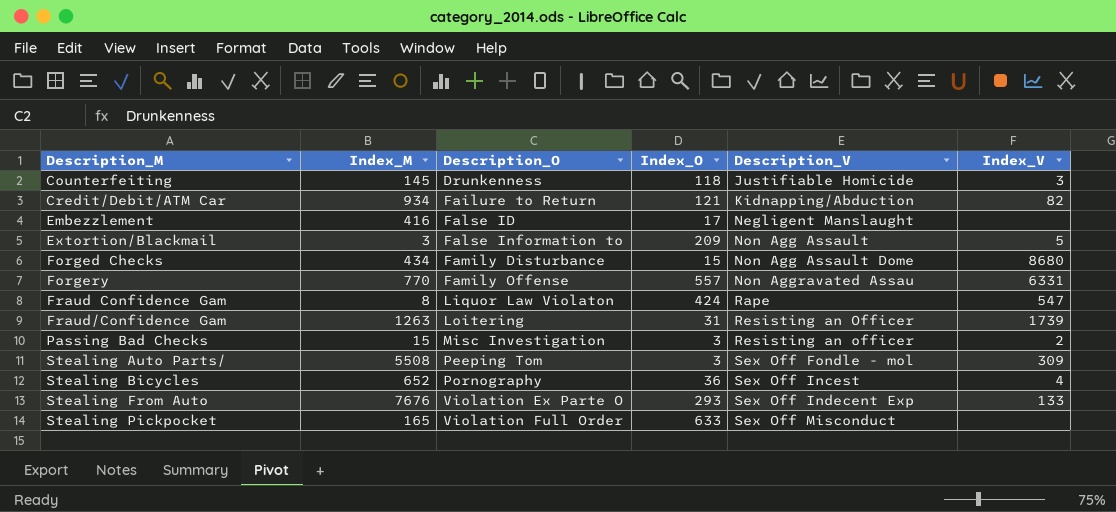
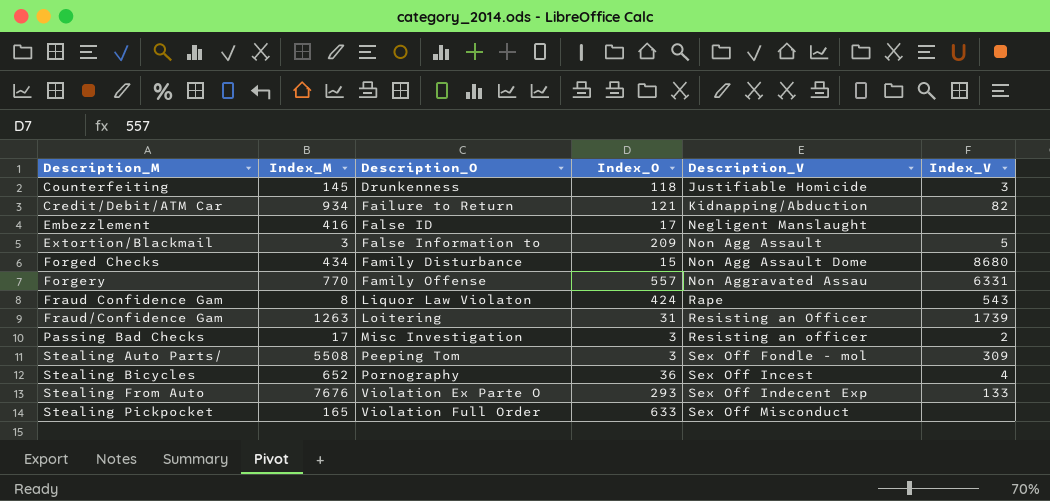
Fraud Confidence Gam | Index_V: 547 -> 543
Passing Bad Checks | Index_M: 15 -> 17

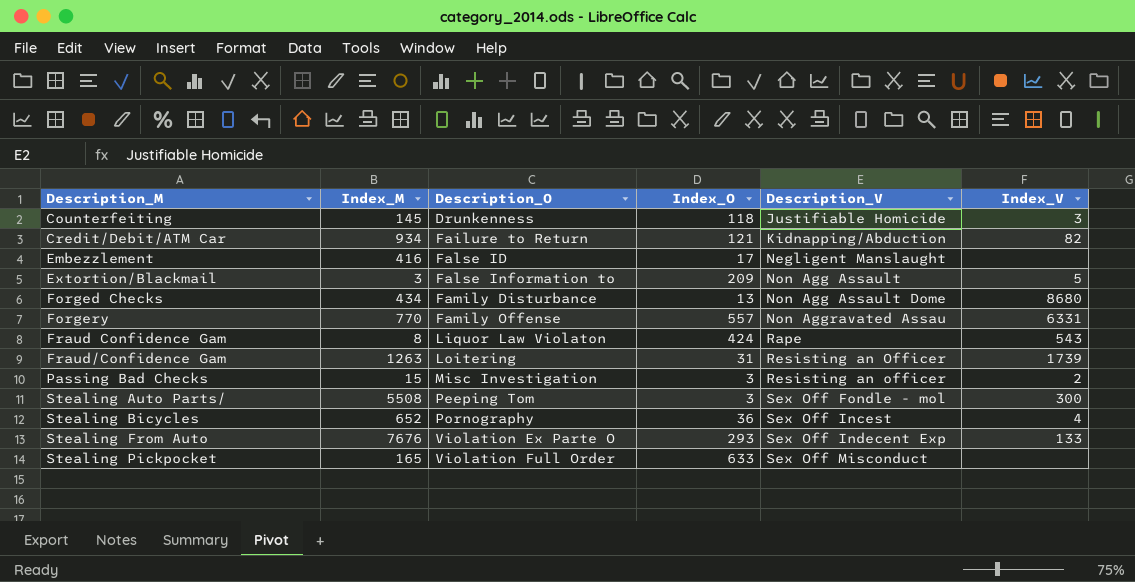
Forged Checks | Index_O: 15 -> 13
Passing Bad Checks | Index_M: 17 -> 15
Stealing Auto Parts/ | Index_V: 309 -> 300

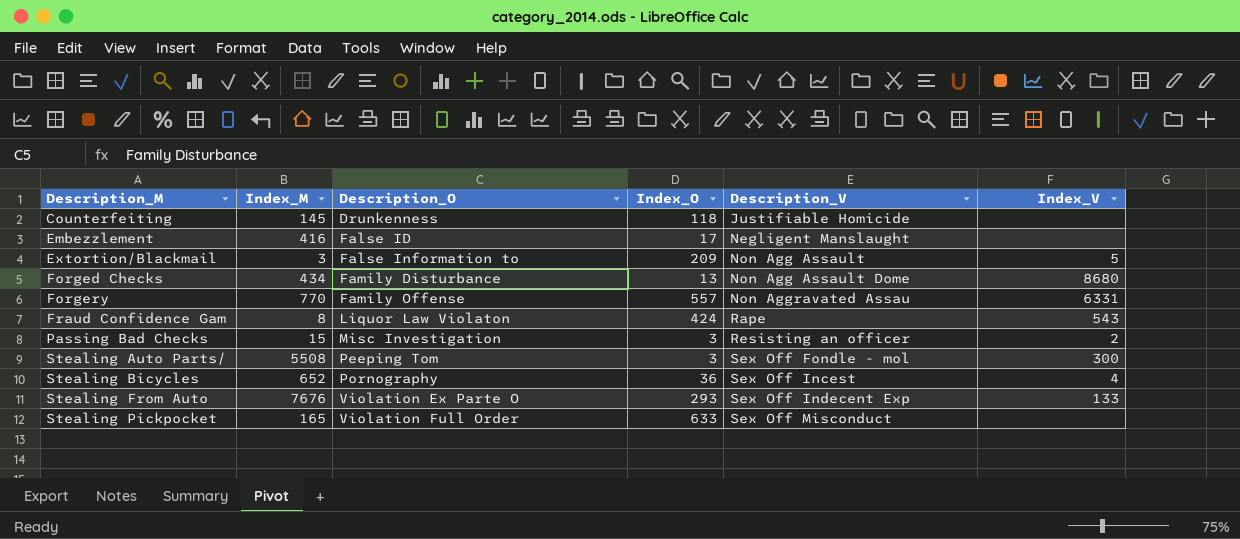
row Credit/Debit/ATM Car: 934 | Failure to Return | 121 | Kidnapping/Abduction | 82 -> none
row Fraud/Confidence Gam: 1263 | Loitering | 31 | Resisting an Officer | 1739 -> none
Counterfeiting | Index_V: 3 -> none

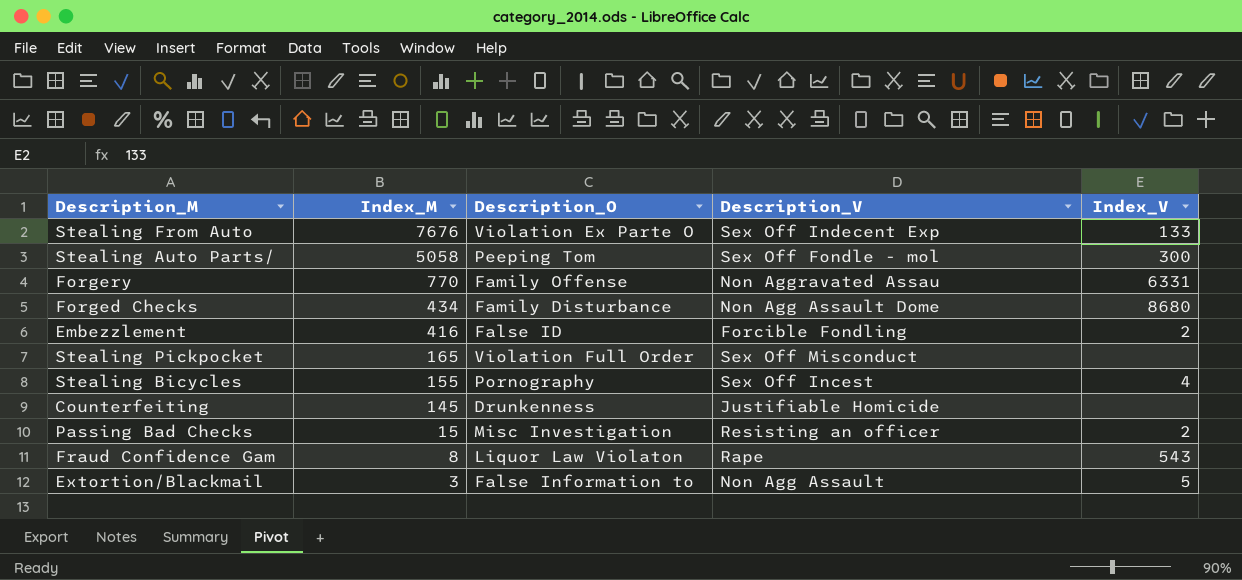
row order: Description_M ascending -> Index_M descending
column Index_O | position: 4 -> none
Stealing Auto Parts/ | Index_M: 5508 -> 5058
Embezzlement | Description_V: Negligent Manslaught -> Forcible Fondling
Embezzlement | Index_V: none -> 2
Stealing Bicycles | Index_M: 652 -> 155

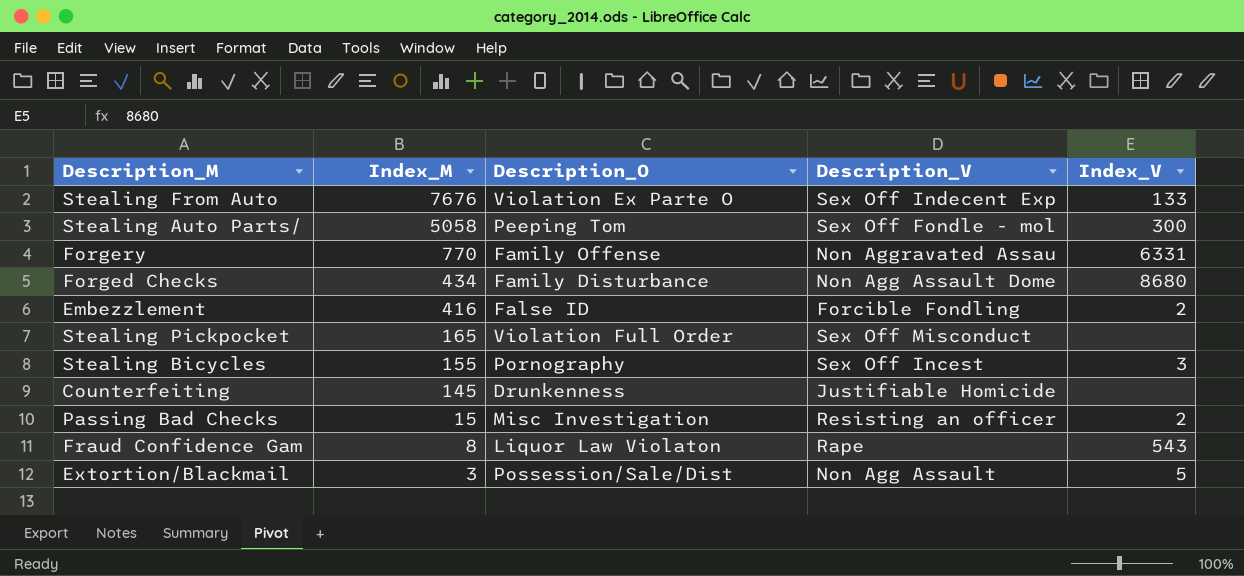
Stealing Bicycles | Index_V: 4 -> 3
Extortion/Blackmail | Description_O: False Information to -> Possession/Sale/Dist

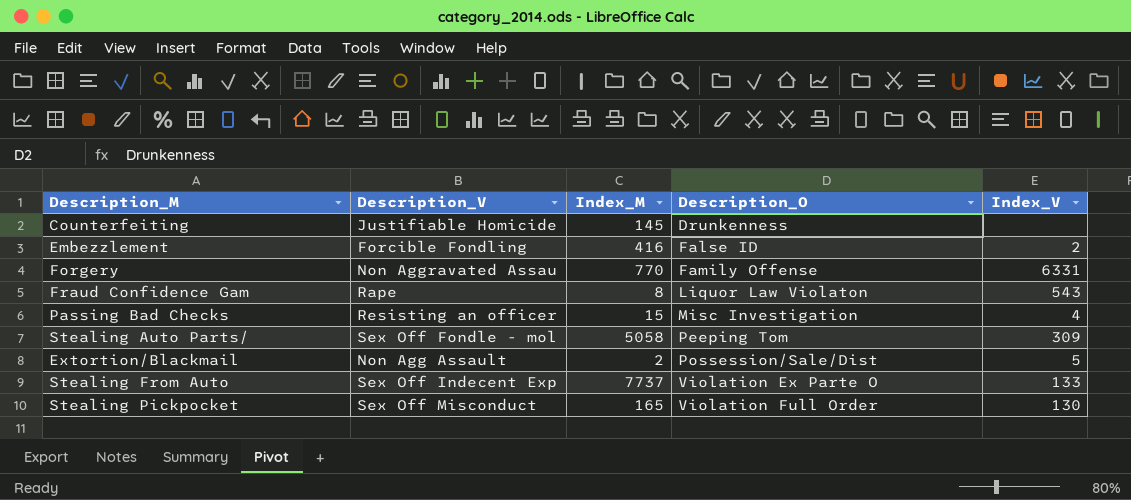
row order: Index_M descending -> Description_O ascending
column Description_V | position: 4 -> 2
row Forged Checks: 434 | Family Disturbance | Non Agg Assault Dome | 8680 -> none
row Stealing Bicycles: 155 | Pornography | Sex Off Incest | 3 -> none
Passing Bad Checks | Index_V: 2 -> 4
Stealing Auto Parts/ | Index_V: 300 -> 309
Extortion/Blackmail | Index_M: 3 -> 2
Stealing From Auto | Index_M: 7676 -> 7737
Stealing Pickpocket | Index_V: none -> 130

